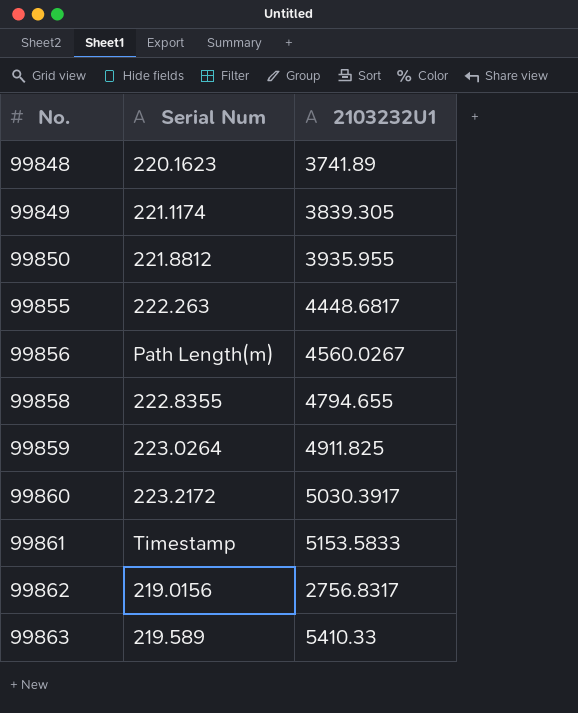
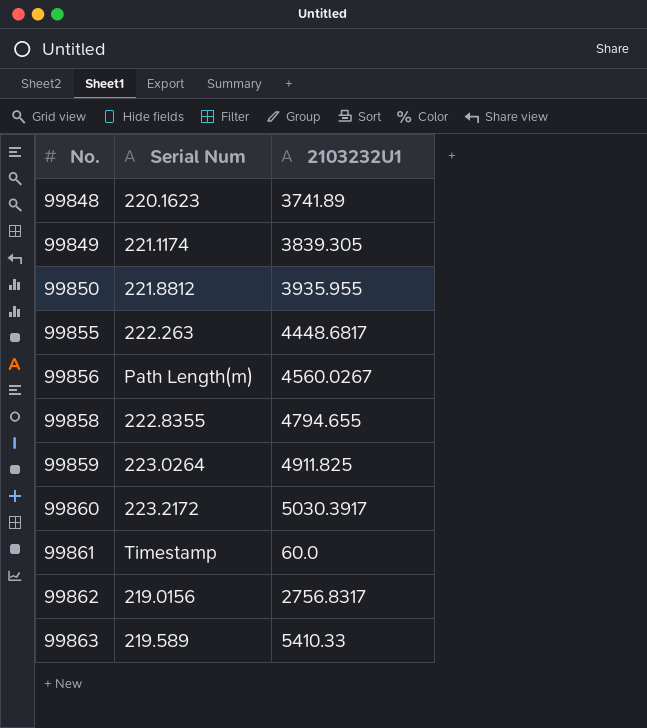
99861 | 2103232U1: 5153.5833 -> 60.0

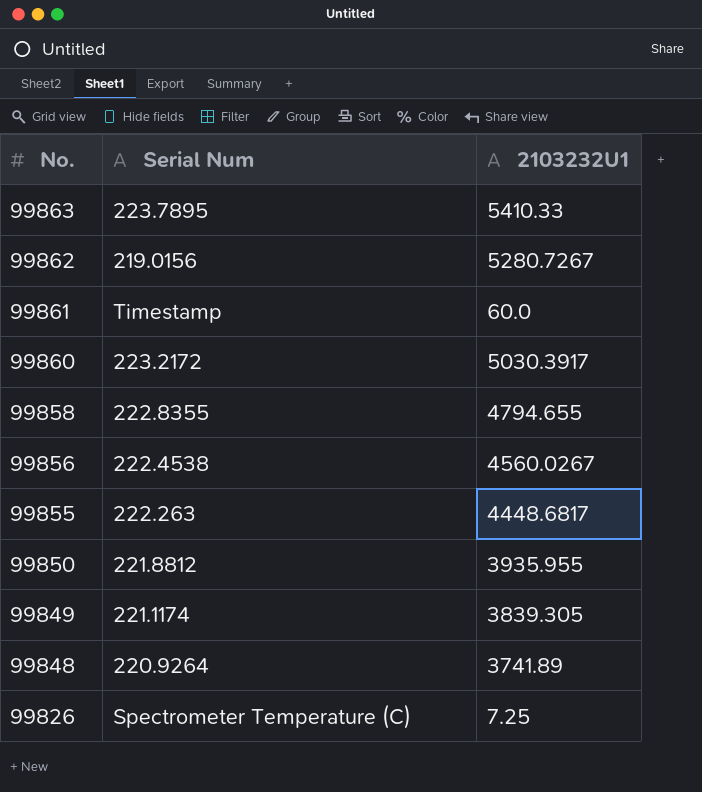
row order: No. ascending -> No. descending
row 99859: 223.0264 | 4911.825 -> none
99863 | Serial Num: 219.589 -> 223.7895
99862 | 2103232U1: 2756.8317 -> 5280.7267
99856 | Serial Num: Path Length(m) -> 222.4538
99848 | Serial Num: 220.1623 -> 220.9264
row 99826: none -> Spectrometer Temperature (C) | 7.25

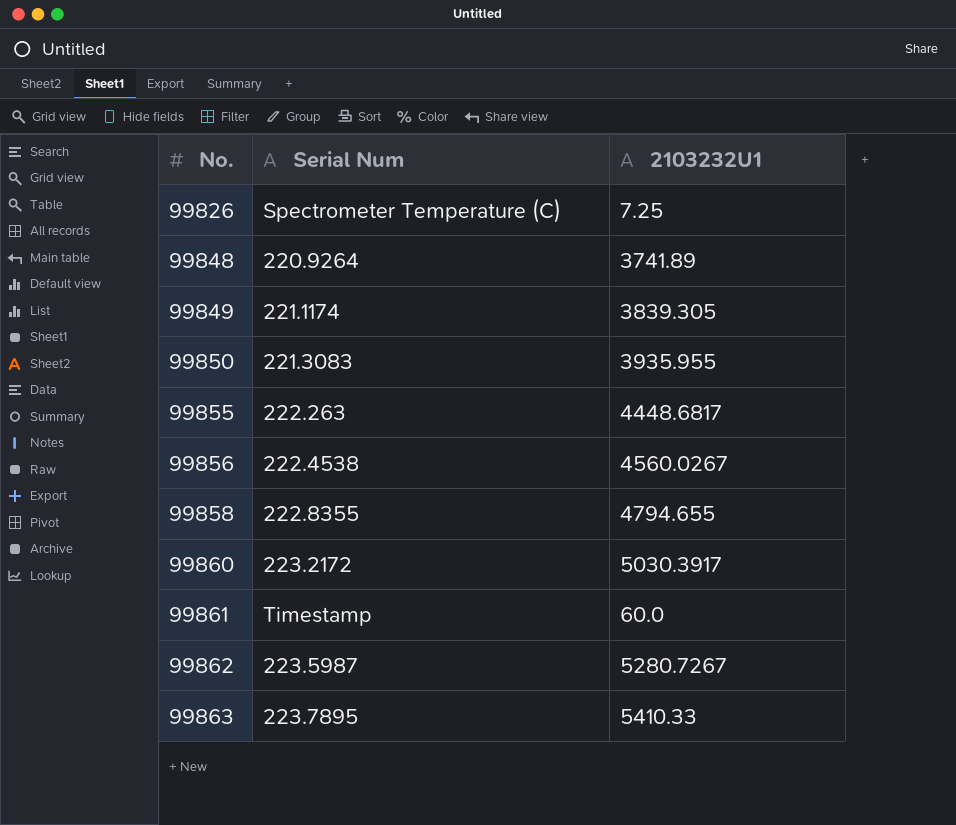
row order: No. descending -> No. ascending
99850 | Serial Num: 221.8812 -> 221.3083
99862 | Serial Num: 219.0156 -> 223.5987

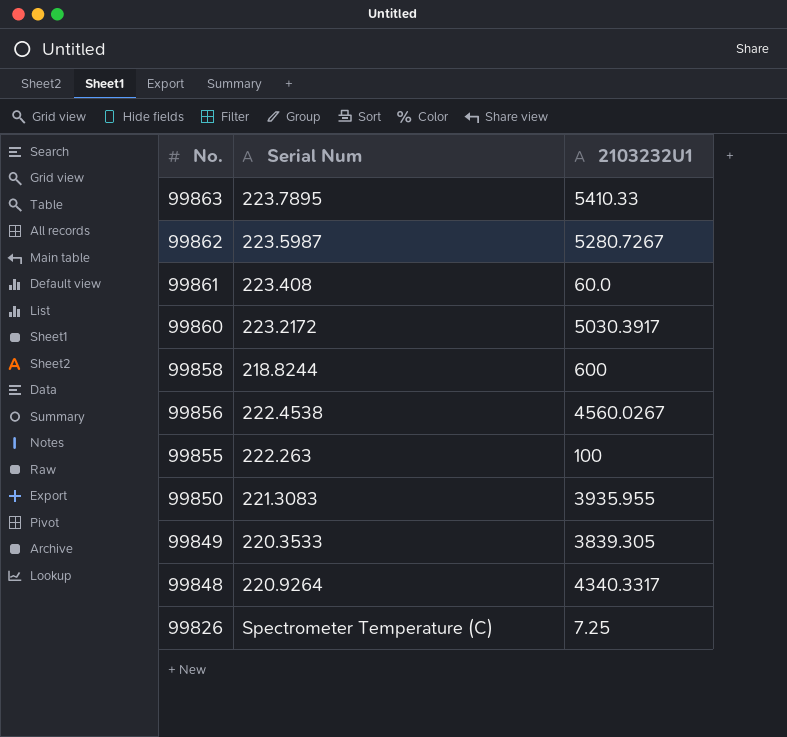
row order: No. ascending -> No. descending
99861 | Serial Num: Timestamp -> 223.408
99858 | Serial Num: 222.8355 -> 218.8244
99858 | 2103232U1: 4794.655 -> 600
99855 | 2103232U1: 4448.6817 -> 100
99849 | Serial Num: 221.1174 -> 220.3533
99848 | 2103232U1: 3741.89 -> 4340.3317

